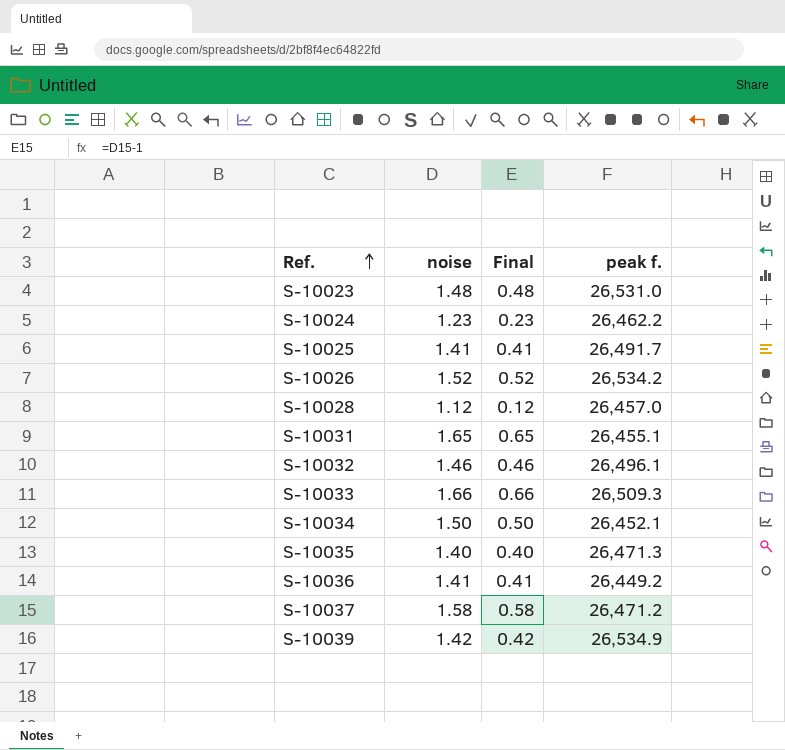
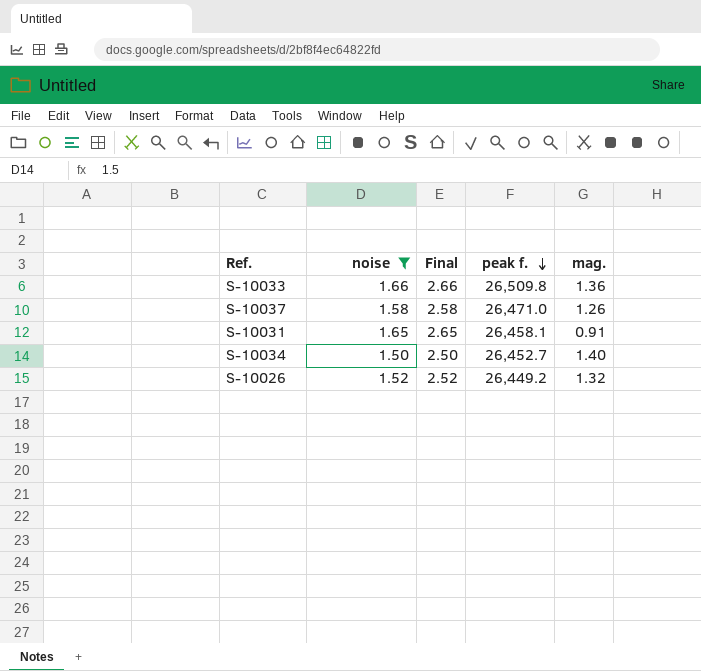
filter: none -> noise >= 1.50
row order: Ref. ascending -> peak f. descending
column Final | formula: [noise] - 1 -> [noise] + 1
column mag. | position: none -> 5
S-10033 | peak f.: 26,509.3 -> 26,509.8
S-10037 | peak f.: 26,471.2 -> 26,471.0
S-10031 | peak f.: 26,455.1 -> 26,458.1
S-10034 | peak f.: 26,452.1 -> 26,452.7
S-10026 | peak f.: 26,534.2 -> 26,449.2

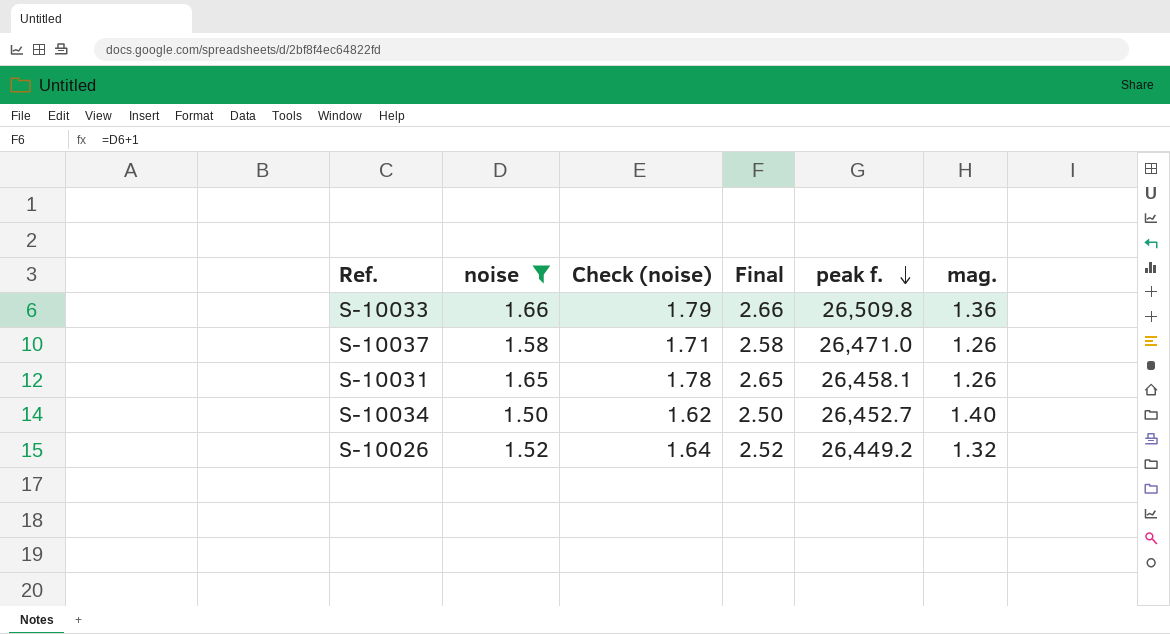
column Check (noise) | formula: none -> [noise] * 1.08
S-10031 | mag.: 0.91 -> 1.26

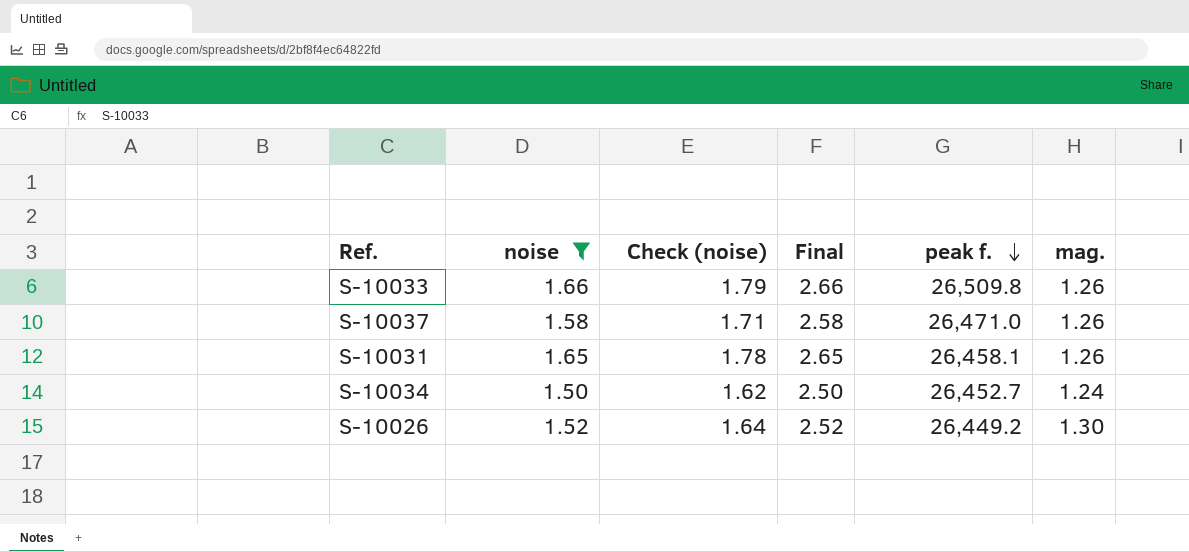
S-10033 | mag.: 1.36 -> 1.26
S-10034 | mag.: 1.40 -> 1.24
S-10026 | mag.: 1.32 -> 1.30

